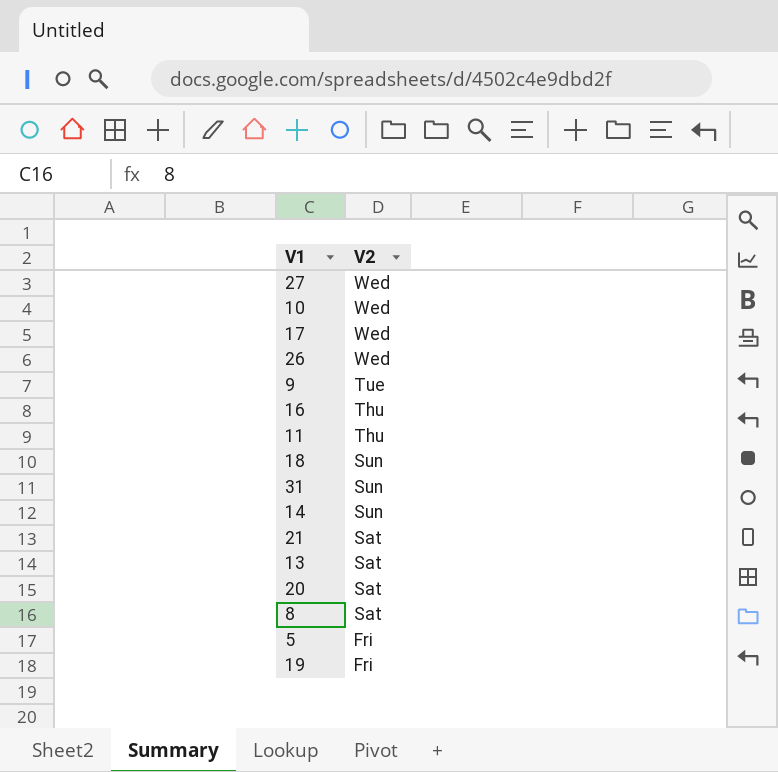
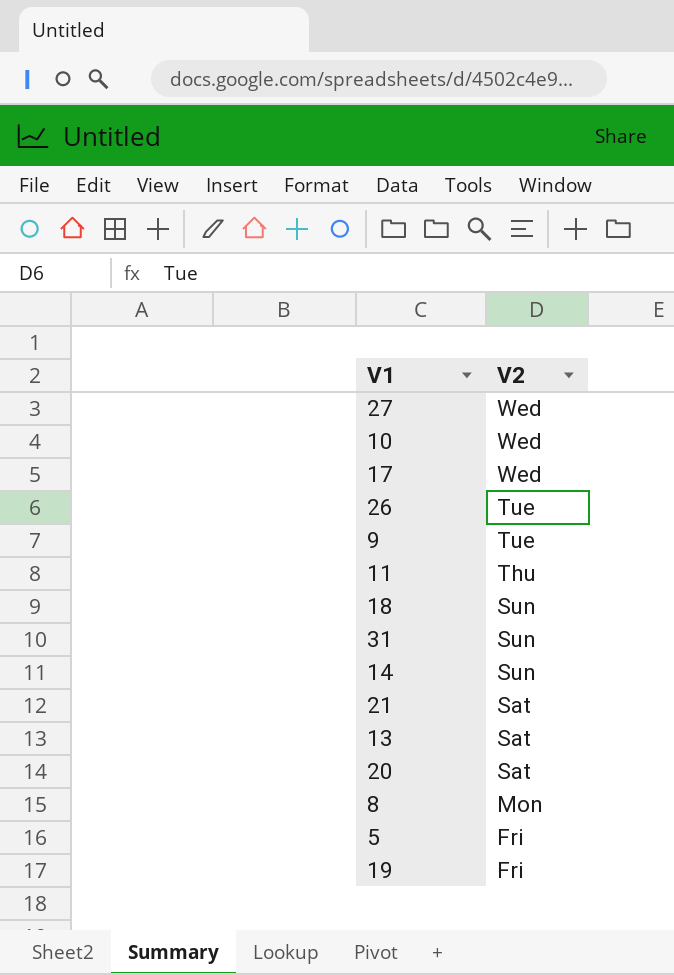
row 16: Thu -> none
26 | V2: Wed -> Tue
8 | V2: Sat -> Mon

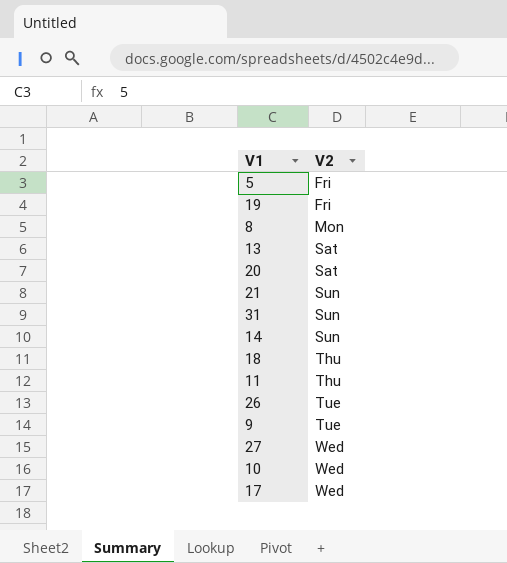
row order: V2 descending -> V2 ascending
21 | V2: Sat -> Sun
18 | V2: Sun -> Thu

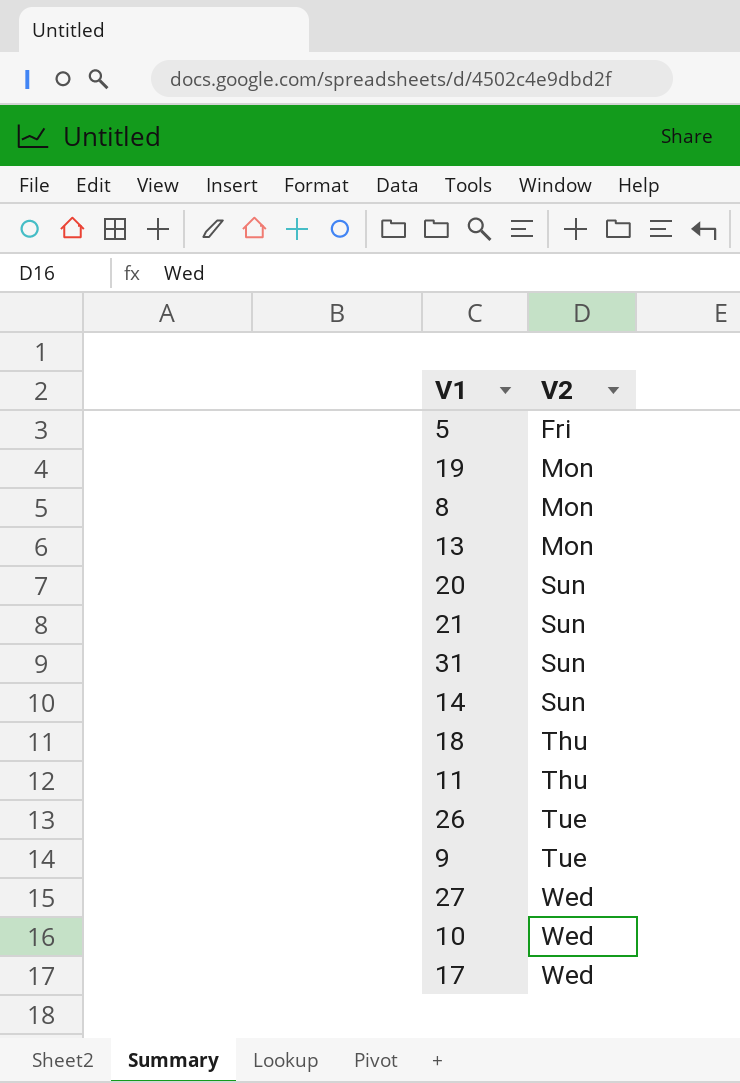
19 | V2: Fri -> Mon
13 | V2: Sat -> Mon
20 | V2: Sat -> Sun

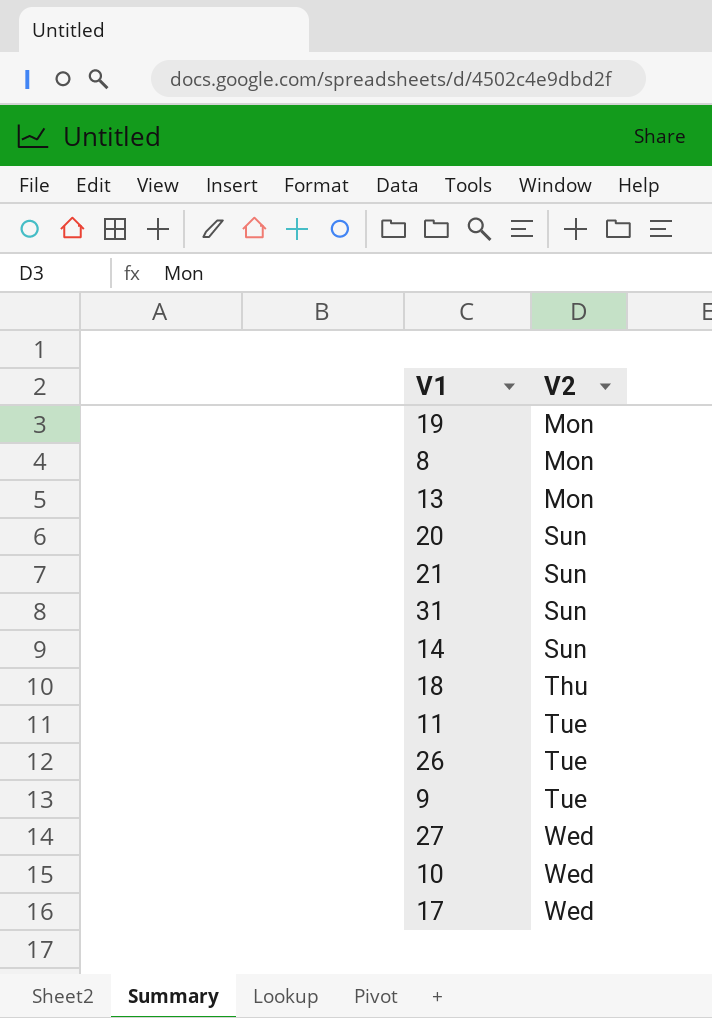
row 5: Fri -> none
11 | V2: Thu -> Tue

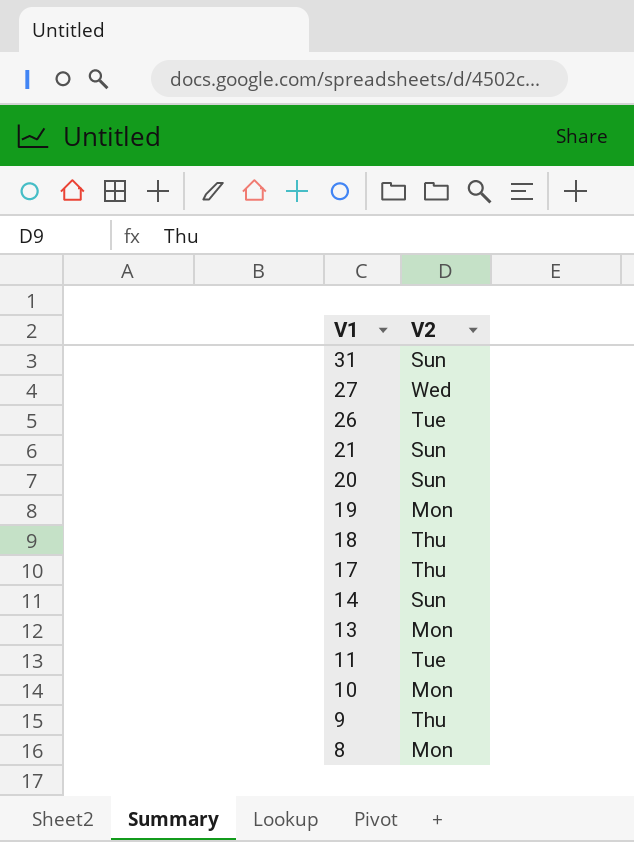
row order: V2 ascending -> V1 descending
17 | V2: Wed -> Thu
10 | V2: Wed -> Mon
9 | V2: Tue -> Thu

